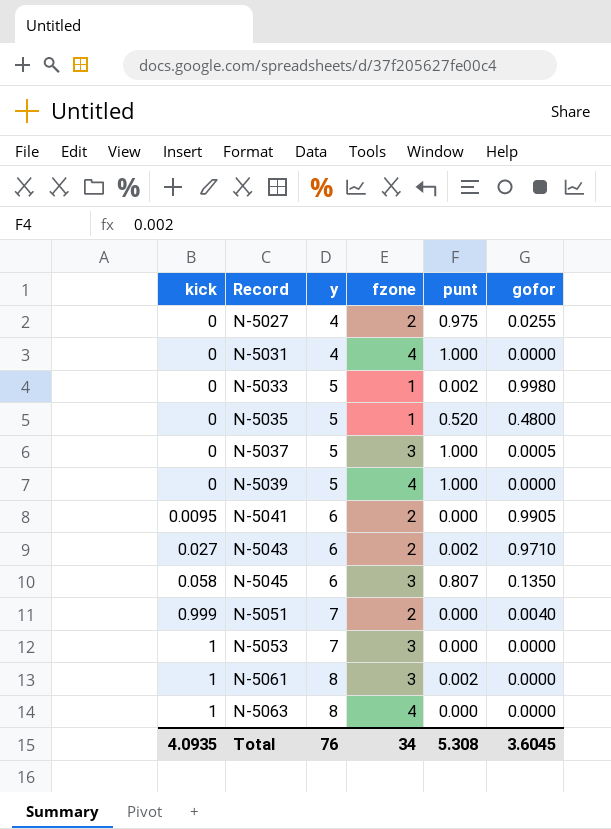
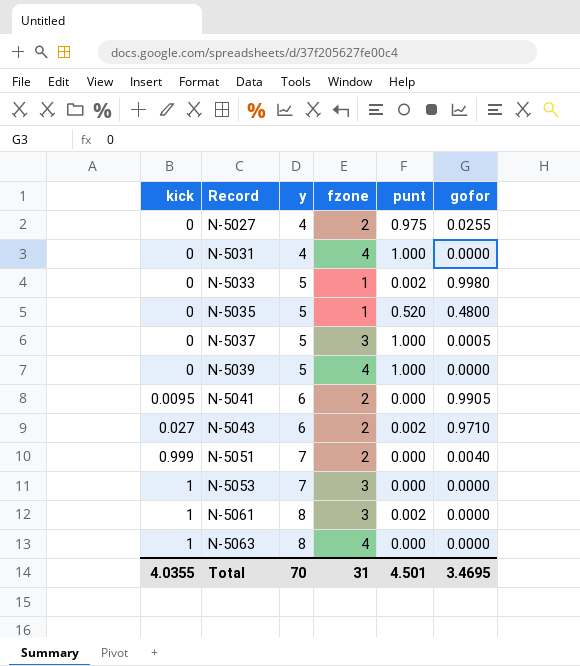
row N-5045: 0.058 | 6 | 3 | 0.807 | 0.1350 -> none
Total | kick: 4.0935 -> 4.0355
Total | y: 76 -> 70
Total | fzone: 34 -> 31
Total | punt: 5.308 -> 4.501
Total | gofor: 3.6045 -> 3.4695

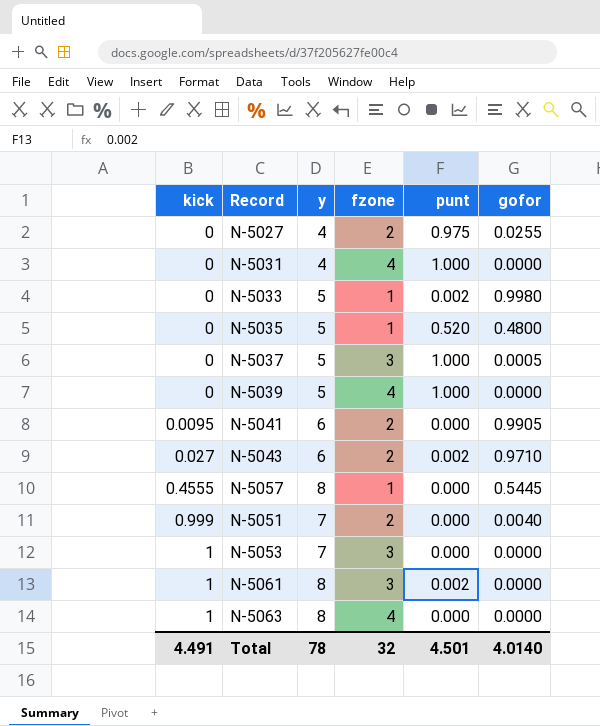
row N-5057: none -> 0.4555 | 8 | 1 | 0.000 | 0.5445
Total | kick: 4.0355 -> 4.491
Total | y: 70 -> 78
Total | fzone: 31 -> 32
Total | gofor: 3.4695 -> 4.0140

